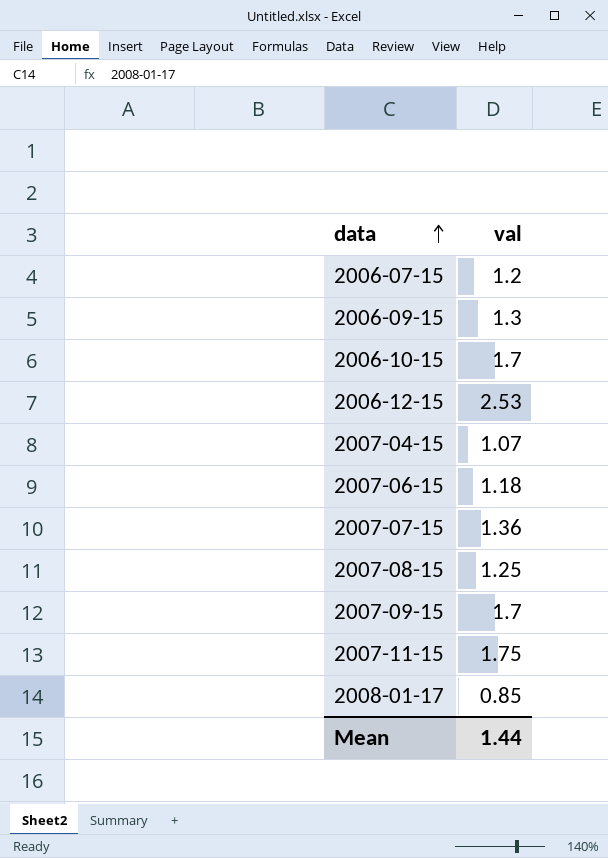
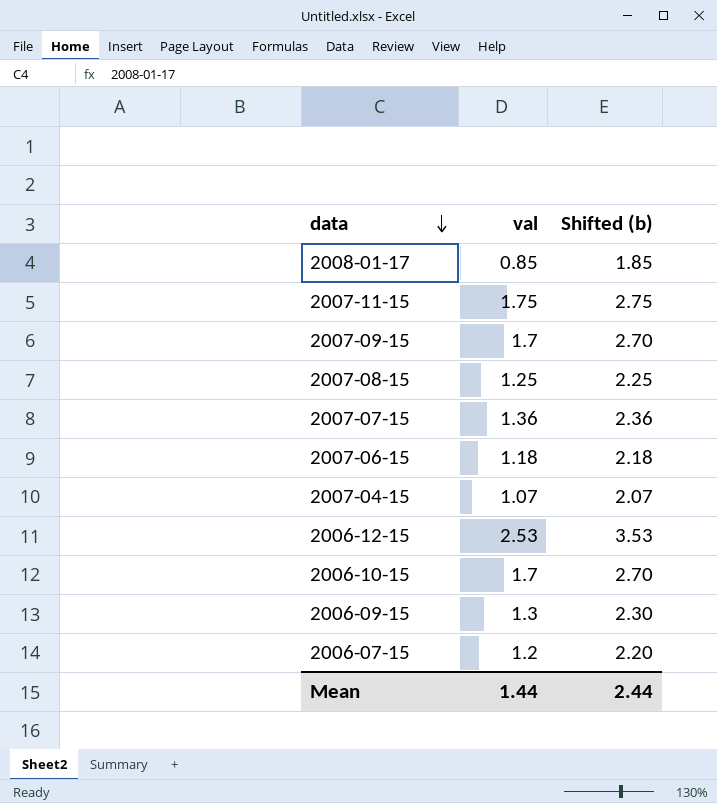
row order: data ascending -> data descending
column Shifted (b) | formula: none -> [val] + 1

